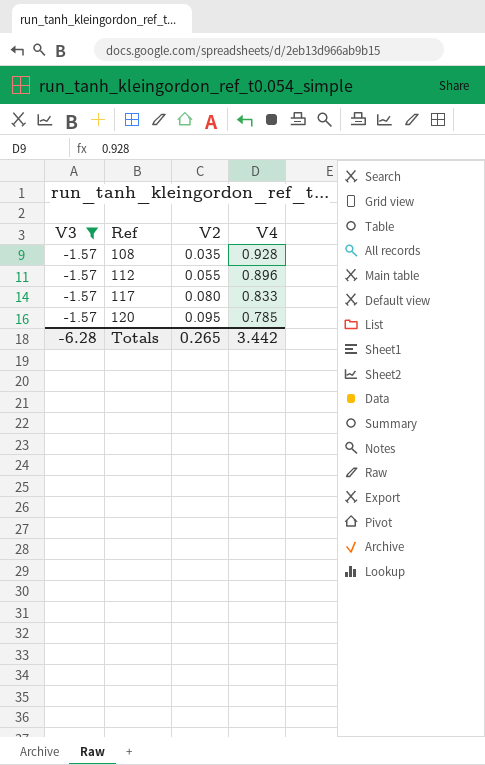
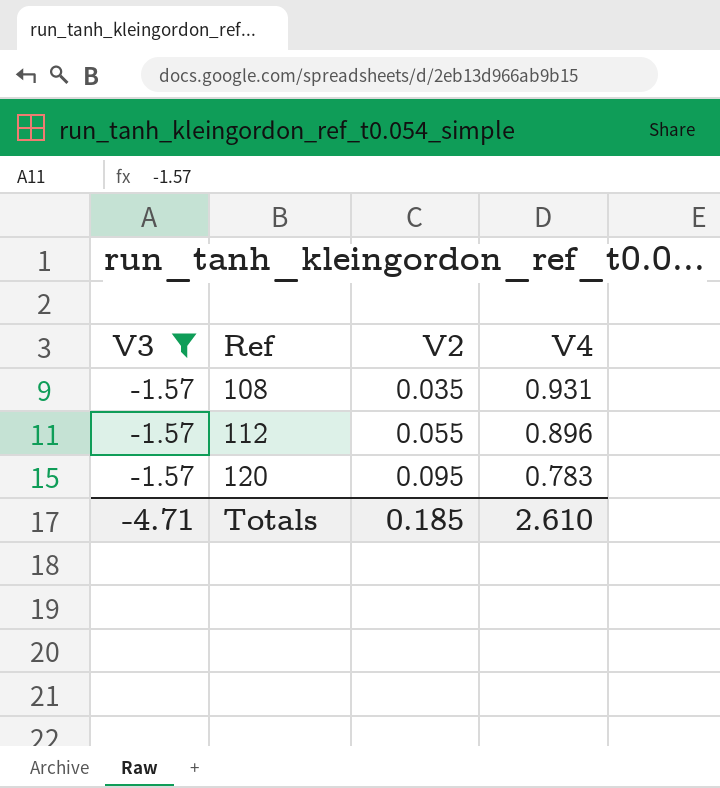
row 117: -1.57 | 0.080 | 0.833 -> none
108 | V4: 0.928 -> 0.931
120 | V4: 0.785 -> 0.783
Totals | V3: -6.28 -> -4.71
Totals | V2: 0.265 -> 0.185
Totals | V4: 3.442 -> 2.610

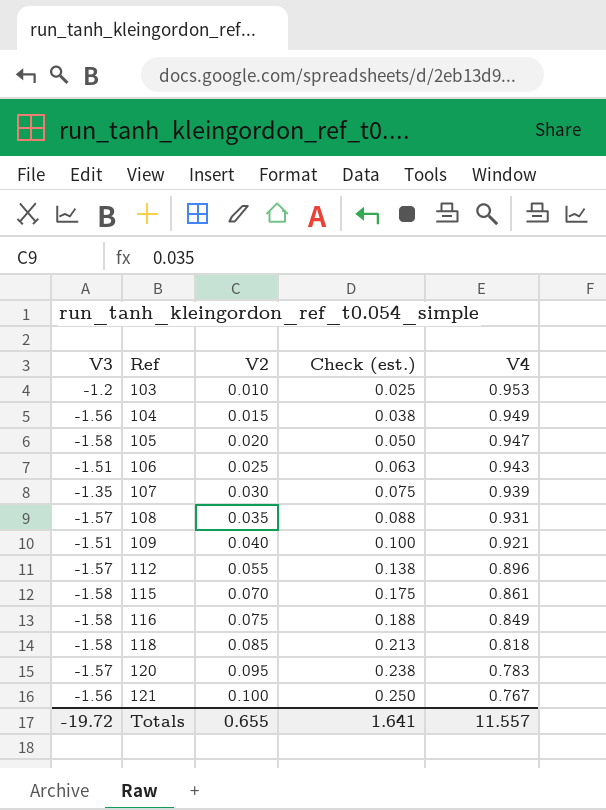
filter: V3 = -1.57 -> none
column Check (est.) | formula: none -> [V2] * 2.5
Totals | V3: -4.71 -> -19.72
Totals | V2: 0.185 -> 0.655
Totals | V4: 2.610 -> 11.557

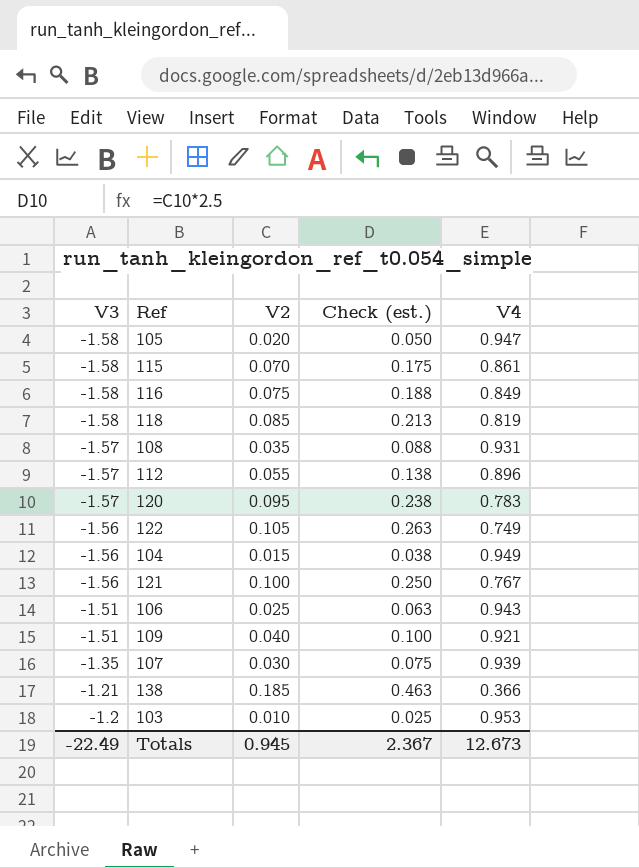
row order: Ref ascending -> V3 ascending
118 | V4: 0.818 -> 0.819
row 122: none -> -1.56 | 0.105 | 0.263 | 0.749
row 138: none -> -1.21 | 0.185 | 0.463 | 0.366
Totals | V3: -19.72 -> -22.49
Totals | V2: 0.655 -> 0.945
Totals | Check (est.): 1.641 -> 2.367
Totals | V4: 11.557 -> 12.673

